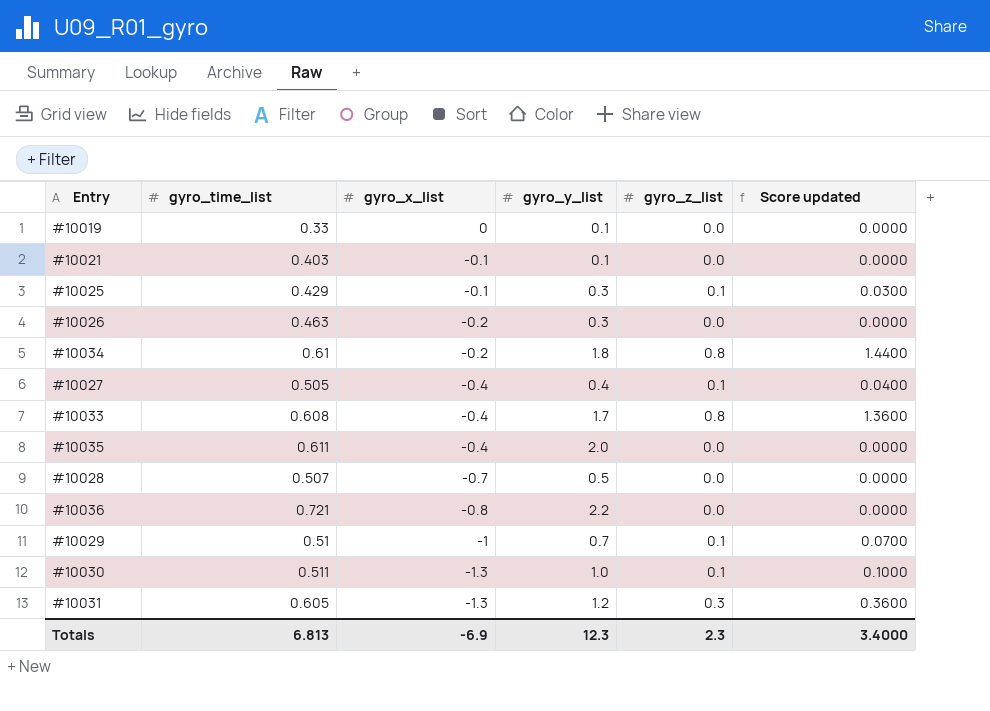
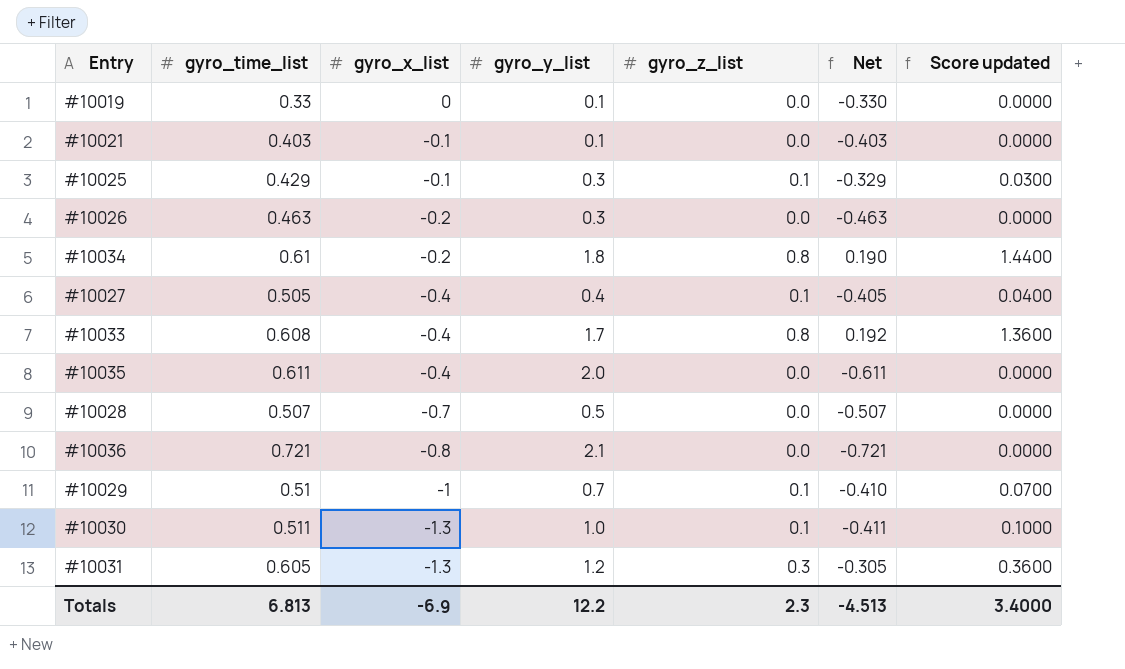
column Net | formula: none -> [gyro_z_list] - [gyro_time_list]
#10036 | gyro_y_list: 2.2 -> 2.1
Totals | gyro_y_list: 12.3 -> 12.2

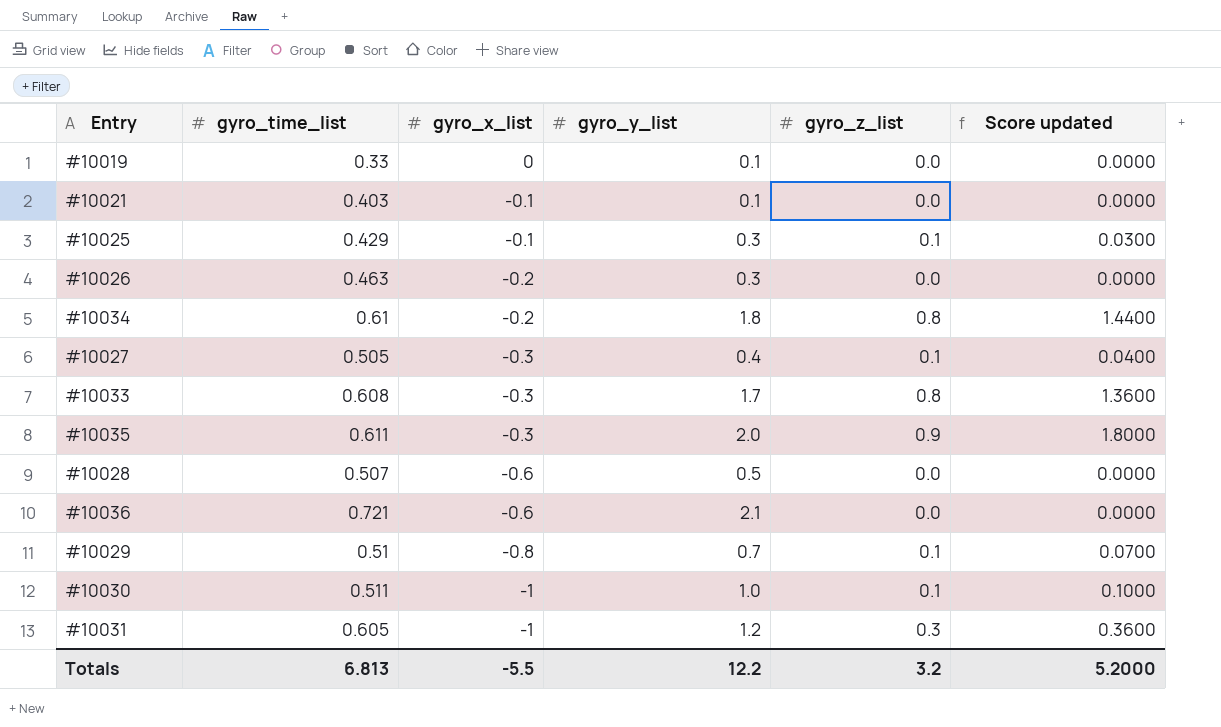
column Net | formula: [gyro_z_list] - [gyro_time_list] -> none
#10027 | gyro_x_list: -0.4 -> -0.3
#10033 | gyro_x_list: -0.4 -> -0.3
#10035 | gyro_x_list: -0.4 -> -0.3
#10035 | gyro_z_list: 0.0 -> 0.9
#10035 | Score updated: 0.0000 -> 1.8000
#10028 | gyro_x_list: -0.7 -> -0.6
#10036 | gyro_x_list: -0.8 -> -0.6
#10029 | gyro_x_list: -1 -> -0.8
#10030 | gyro_x_list: -1.3 -> -1
#10031 | gyro_x_list: -1.3 -> -1
Totals | gyro_x_list: -6.9 -> -5.5
Totals | gyro_z_list: 2.3 -> 3.2
Totals | Score updated: 3.4000 -> 5.2000

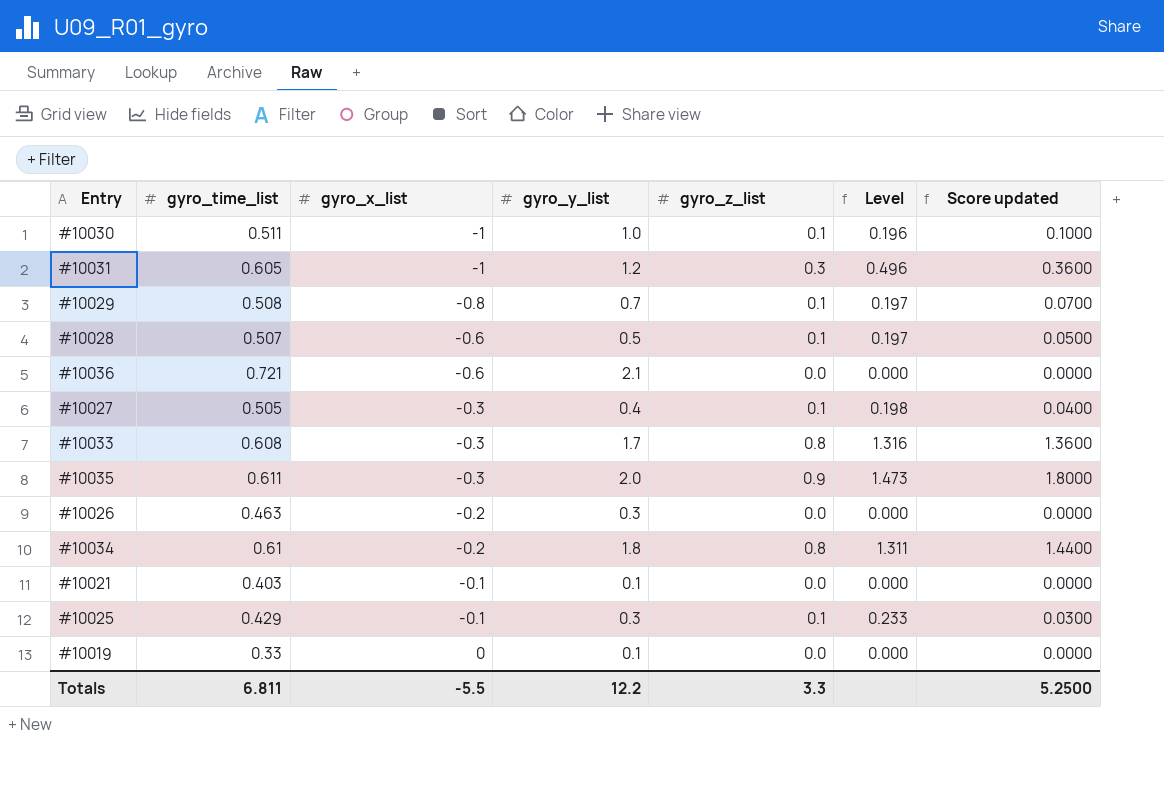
row order: gyro_x_list descending -> gyro_x_list ascending
column Level | formula: none -> [gyro_z_list] / [gyro_time_list]
#10029 | gyro_time_list: 0.51 -> 0.508
#10028 | gyro_z_list: 0.0 -> 0.1
#10028 | Score updated: 0.0000 -> 0.0500
Totals | gyro_time_list: 6.813 -> 6.811
Totals | gyro_z_list: 3.2 -> 3.3
Totals | Score updated: 5.2000 -> 5.2500

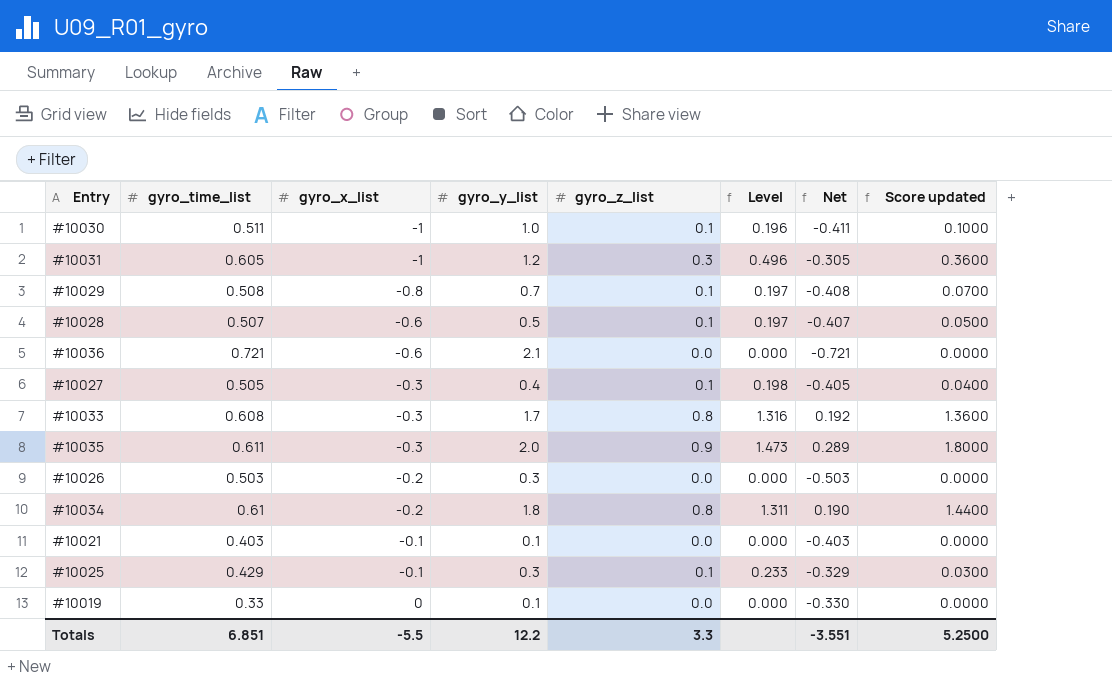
column Net | formula: none -> [gyro_z_list] - [gyro_time_list]
#10026 | gyro_time_list: 0.463 -> 0.503
Totals | gyro_time_list: 6.811 -> 6.851

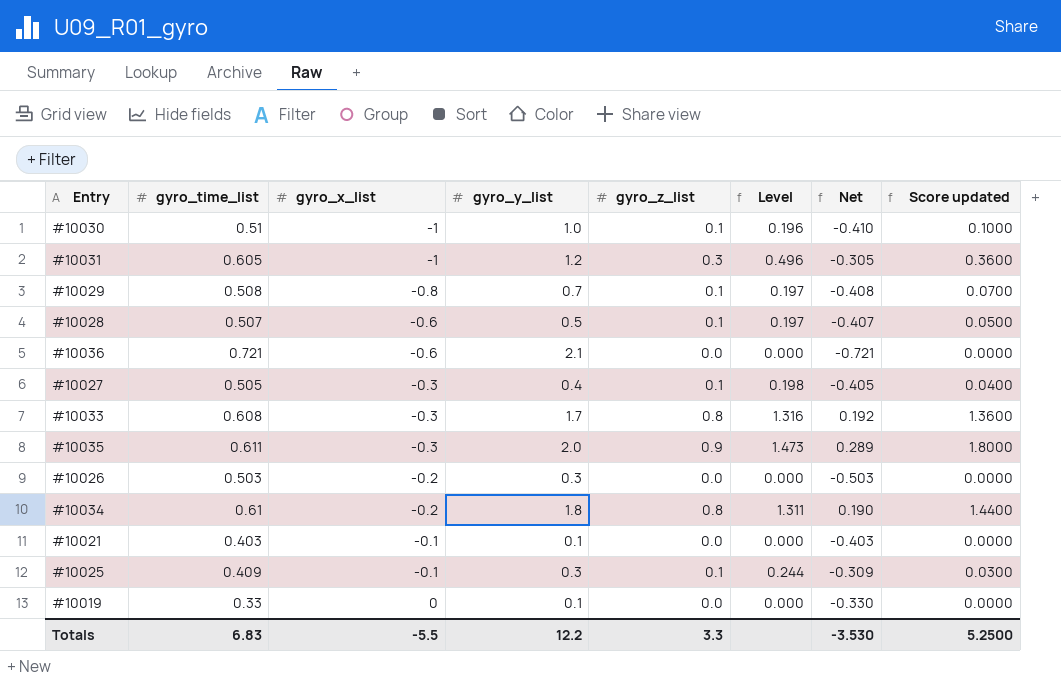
#10030 | gyro_time_list: 0.511 -> 0.51
#10030 | Net: -0.411 -> -0.410
#10025 | gyro_time_list: 0.429 -> 0.409
#10025 | Level: 0.233 -> 0.244
#10025 | Net: -0.329 -> -0.309
Totals | gyro_time_list: 6.851 -> 6.83
Totals | Net: -3.551 -> -3.530

